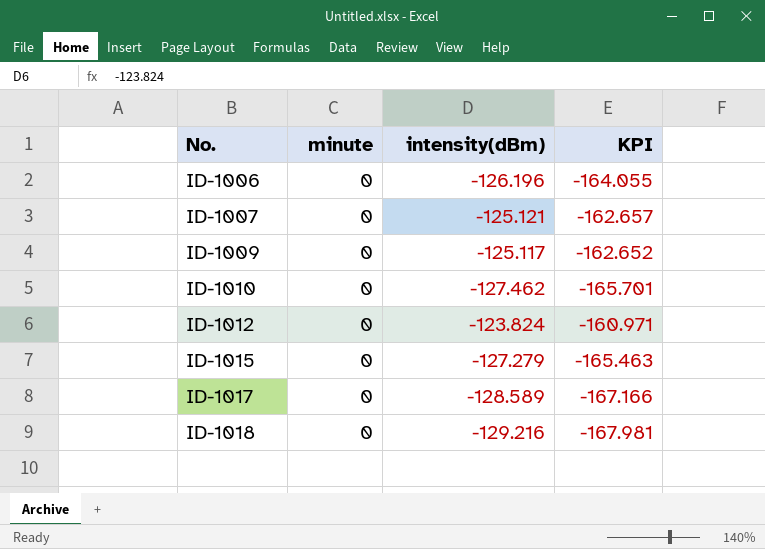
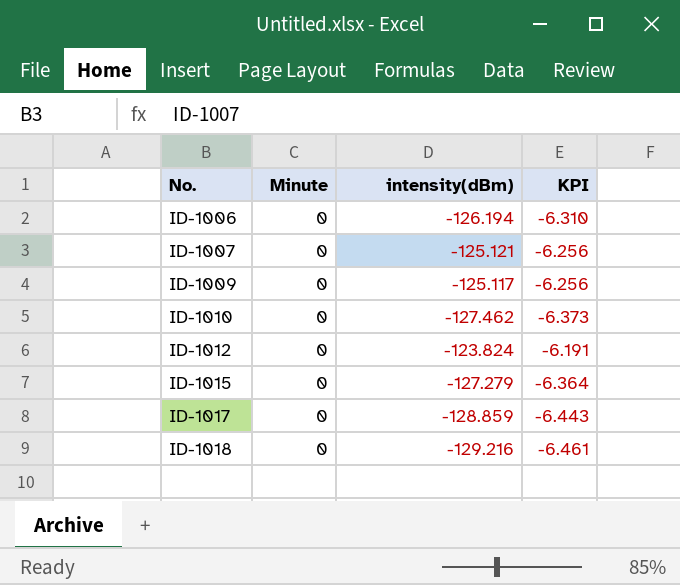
column name: minute -> Minute
column KPI | formula: [intensity(dBm)] * 1.3 -> [intensity(dBm)] * 0.05
ID-1006 | intensity(dBm): -126.196 -> -126.194
ID-1017 | intensity(dBm): -128.589 -> -128.859

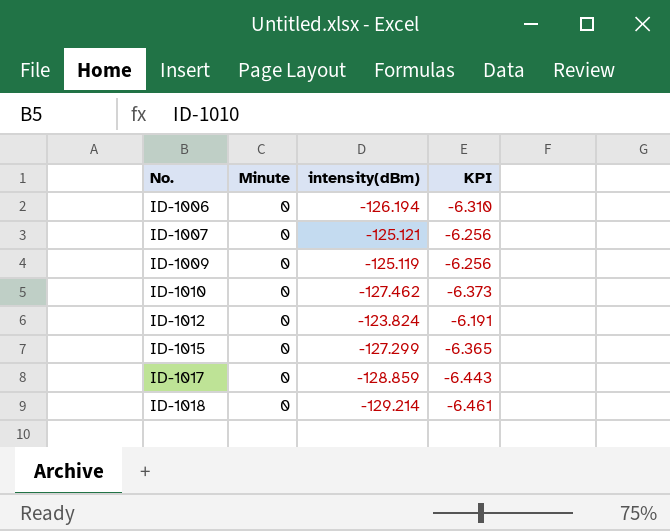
ID-1009 | intensity(dBm): -125.117 -> -125.119
ID-1015 | intensity(dBm): -127.279 -> -127.299
ID-1015 | KPI: -6.364 -> -6.365
ID-1018 | intensity(dBm): -129.216 -> -129.214

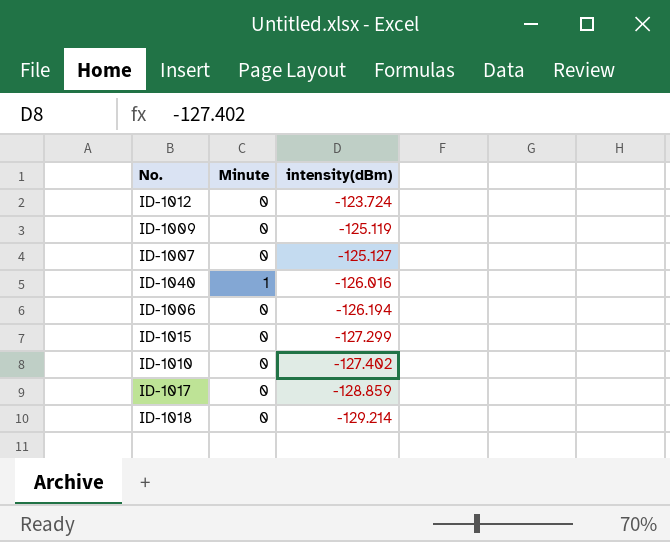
row order: No. ascending -> intensity(dBm) descending
column KPI | formula: [intensity(dBm)] * 0.05 -> none
ID-1012 | intensity(dBm): -123.824 -> -123.724
ID-1007 | intensity(dBm): -125.121 -> -125.127
row ID-1040: none -> 1 | -126.016
ID-1010 | intensity(dBm): -127.462 -> -127.402

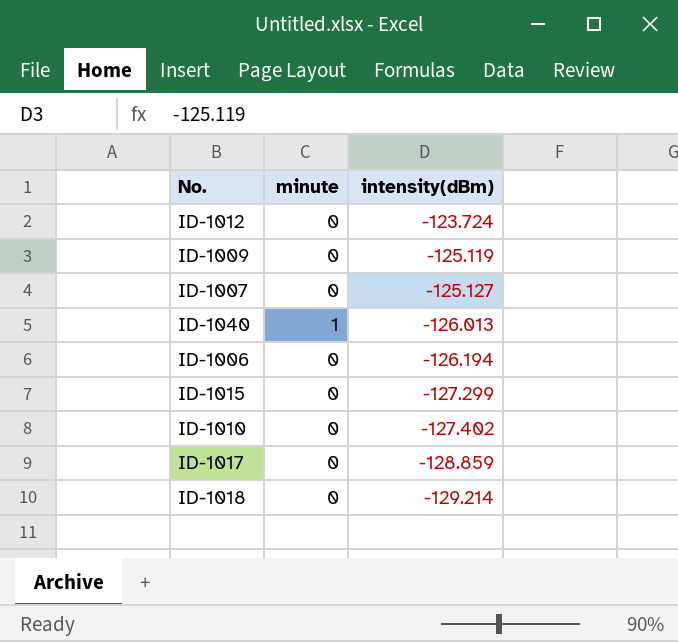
column name: Minute -> minute
ID-1040 | intensity(dBm): -126.016 -> -126.013

